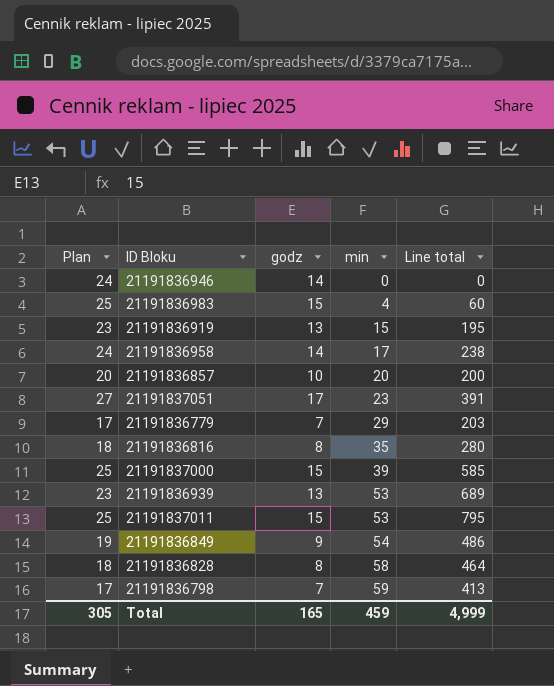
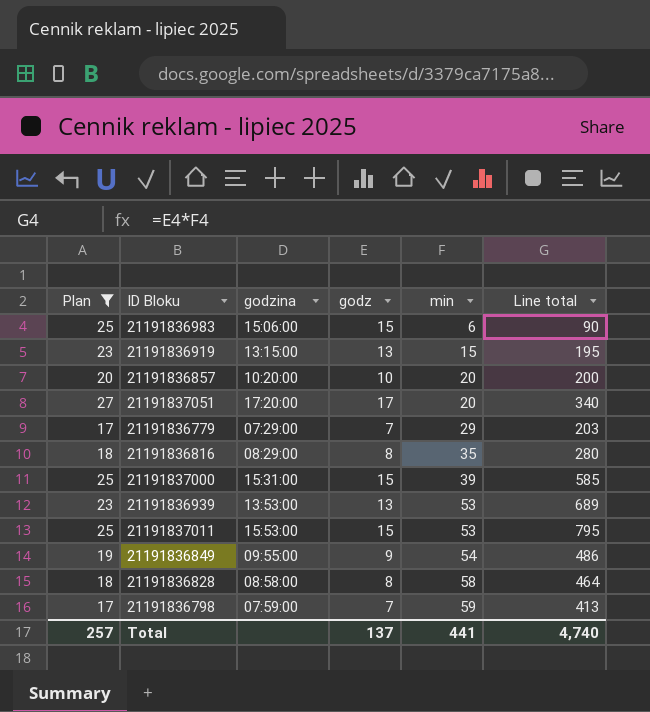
filter: none -> Plan != 24
column godzina | position: none -> 3
21191836983 | min: 4 -> 6
21191836983 | Line total: 60 -> 90
21191837051 | min: 23 -> 20
21191837051 | Line total: 391 -> 340
Total | Plan: 305 -> 257
Total | godz: 165 -> 137
Total | min: 459 -> 441
Total | Line total: 4,999 -> 4,740

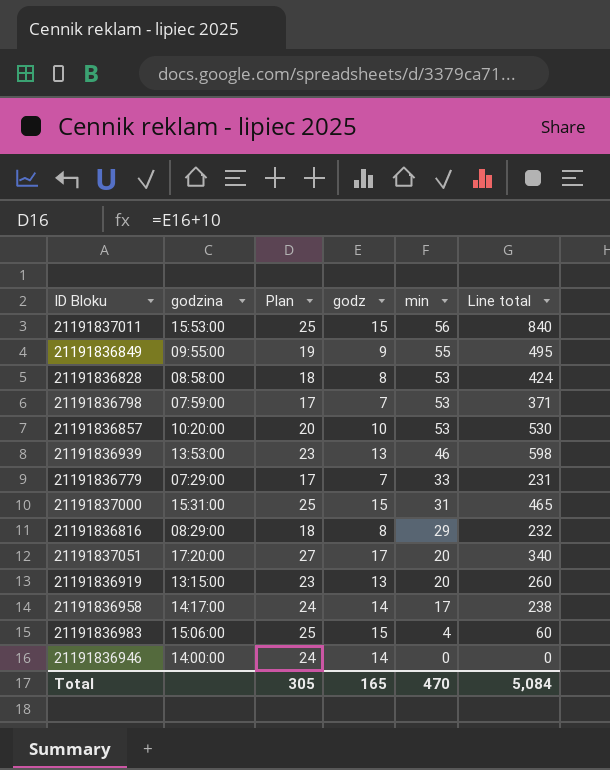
filter: Plan != 24 -> none
row order: min ascending -> min descending
column Plan | position: 1 -> 3
21191837011 | min: 53 -> 56
21191837011 | Line total: 795 -> 840
21191836849 | min: 54 -> 55
21191836849 | Line total: 486 -> 495
21191836828 | min: 58 -> 53
21191836828 | Line total: 464 -> 424
21191836798 | min: 59 -> 53
21191836798 | Line total: 413 -> 371
21191836857 | min: 20 -> 53
21191836857 | Line total: 200 -> 530
21191836939 | min: 53 -> 46
21191836939 | Line total: 689 -> 598
21191836779 | min: 29 -> 33
21191836779 | Line total: 203 -> 231
21191837000 | min: 39 -> 31
21191837000 | Line total: 585 -> 465
21191836816 | min: 35 -> 29
21191836816 | Line total: 280 -> 232
21191836919 | min: 15 -> 20
21191836919 | Line total: 195 -> 260
21191836983 | min: 6 -> 4
21191836983 | Line total: 90 -> 60
Total | Plan: 257 -> 305
Total | godz: 137 -> 165
Total | min: 441 -> 470
Total | Line total: 4,740 -> 5,084

